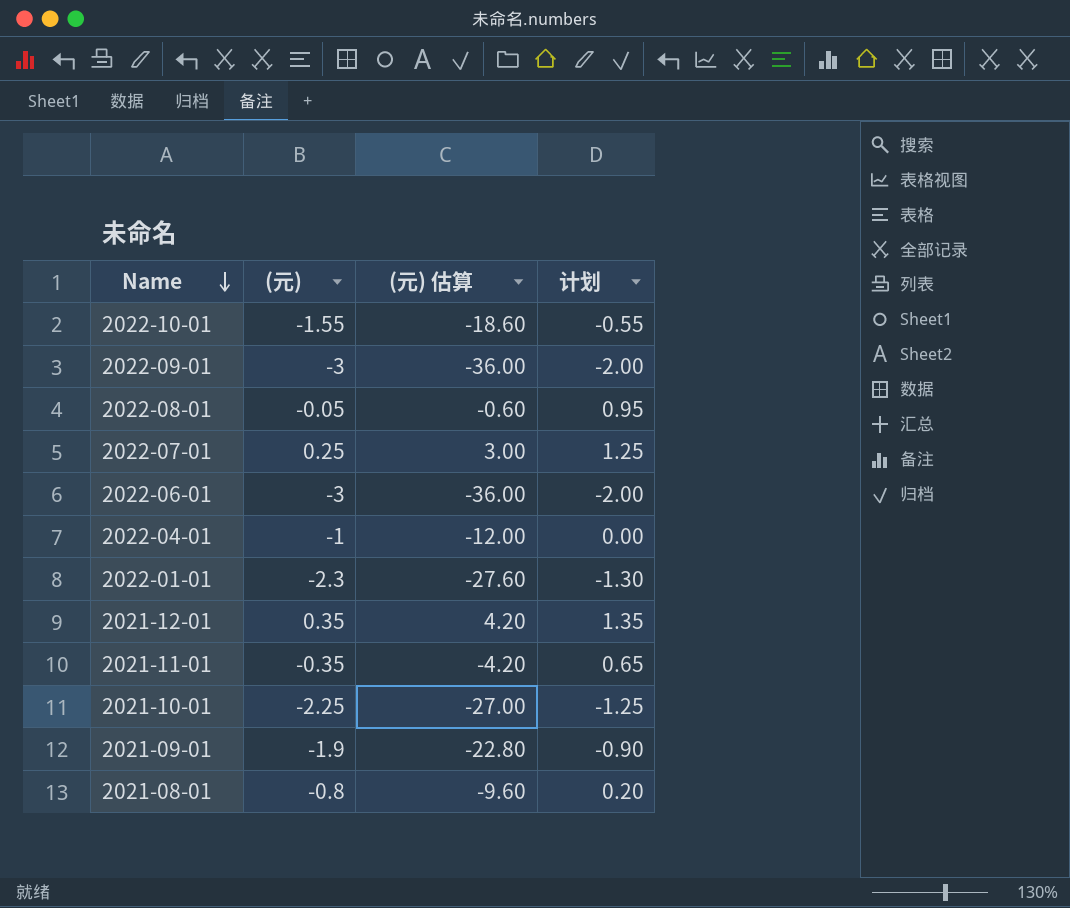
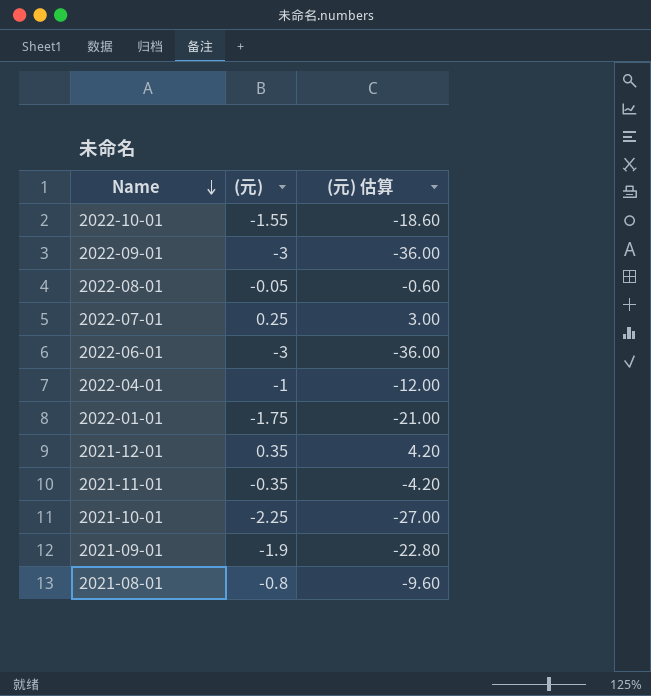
column 计划 | formula: [(元)] + 1 -> none
2022-01-01 | (元): -2.3 -> -1.75
2022-01-01 | (元) 估算: -27.60 -> -21.00

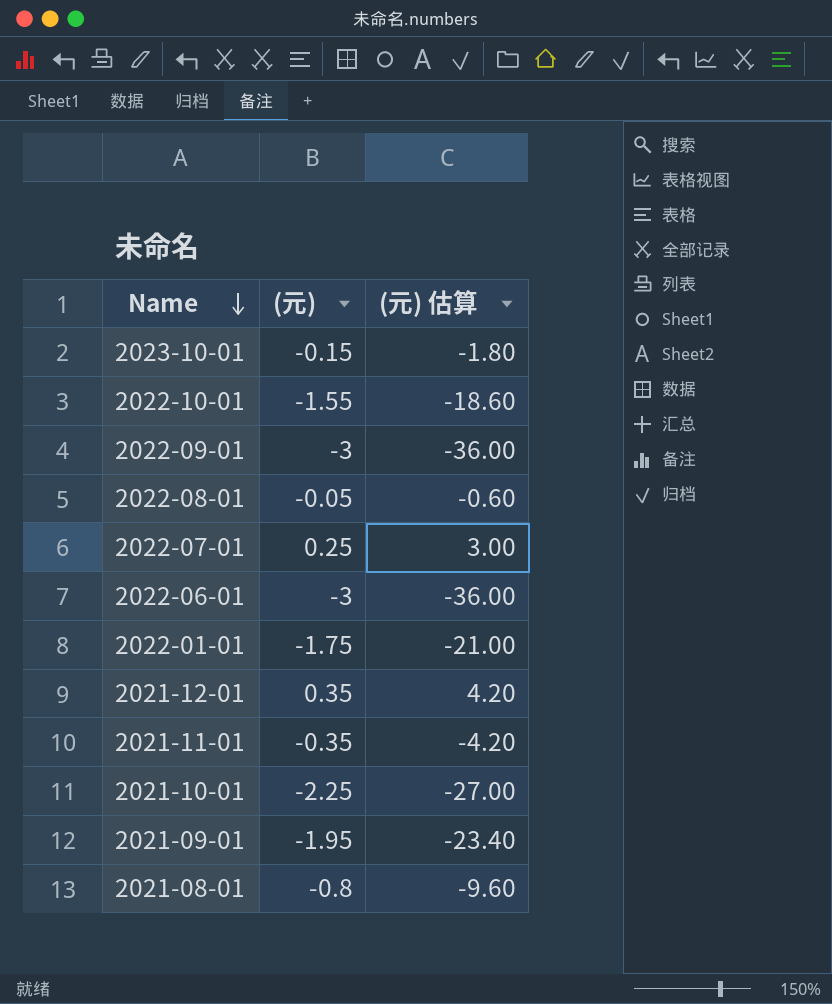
row 2022-04-01: -1 | -12.00 -> none
row 2023-10-01: none -> -0.15 | -1.80
2021-09-01 | (元): -1.9 -> -1.95
2021-09-01 | (元) 估算: -22.80 -> -23.40

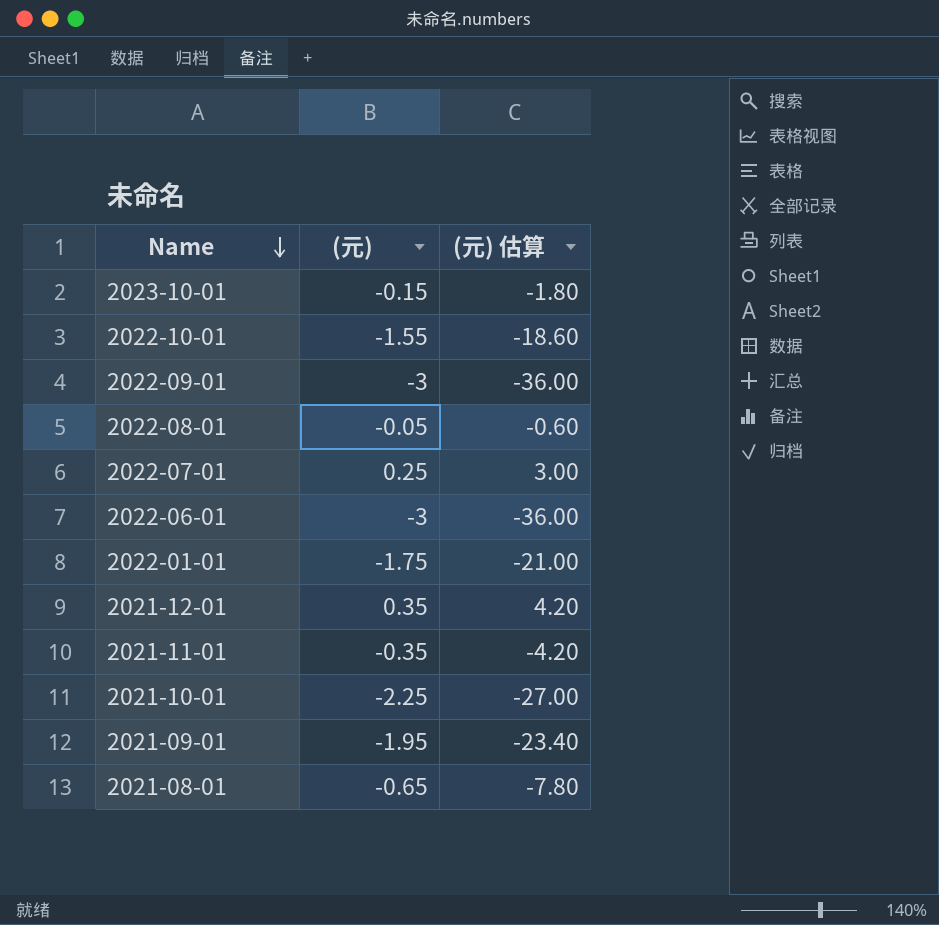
2021-08-01 | (元): -0.8 -> -0.65
2021-08-01 | (元) 估算: -9.60 -> -7.80

